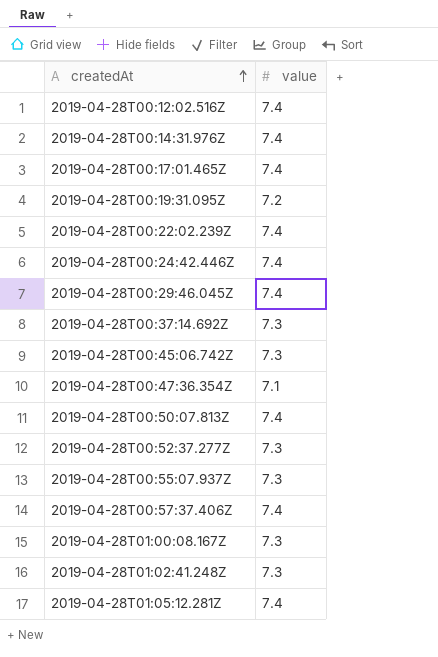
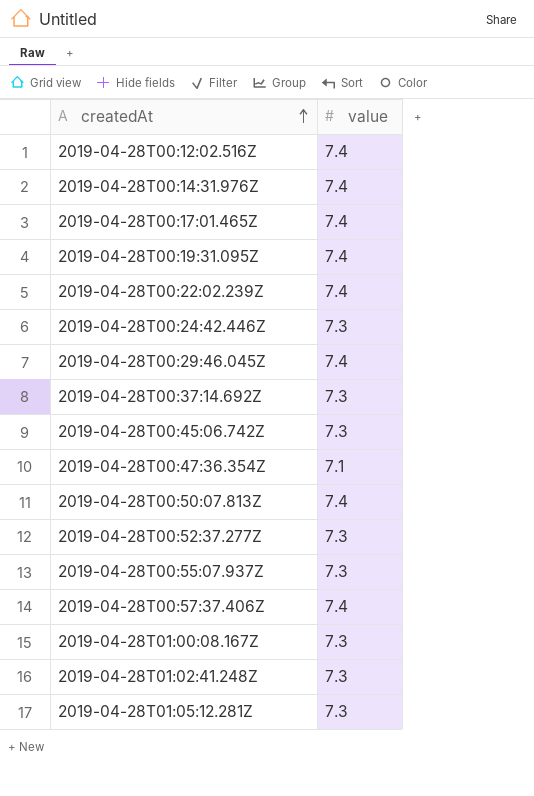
2019-04-28T00:19:31.095Z | value: 7.2 -> 7.4
2019-04-28T00:24:42.446Z | value: 7.4 -> 7.3
2019-04-28T01:05:12.281Z | value: 7.4 -> 7.3

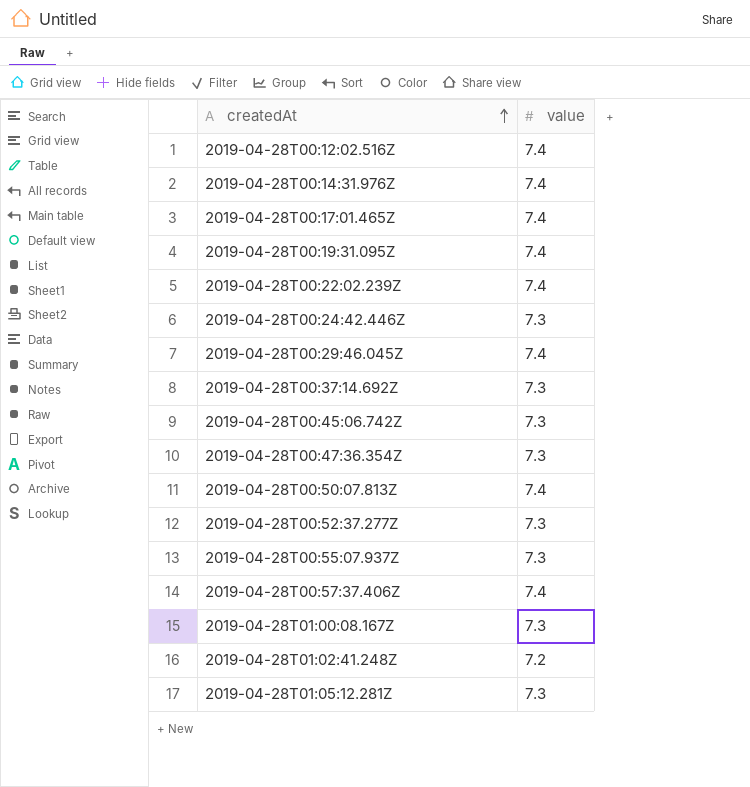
2019-04-28T00:47:36.354Z | value: 7.1 -> 7.3
2019-04-28T01:02:41.248Z | value: 7.3 -> 7.2

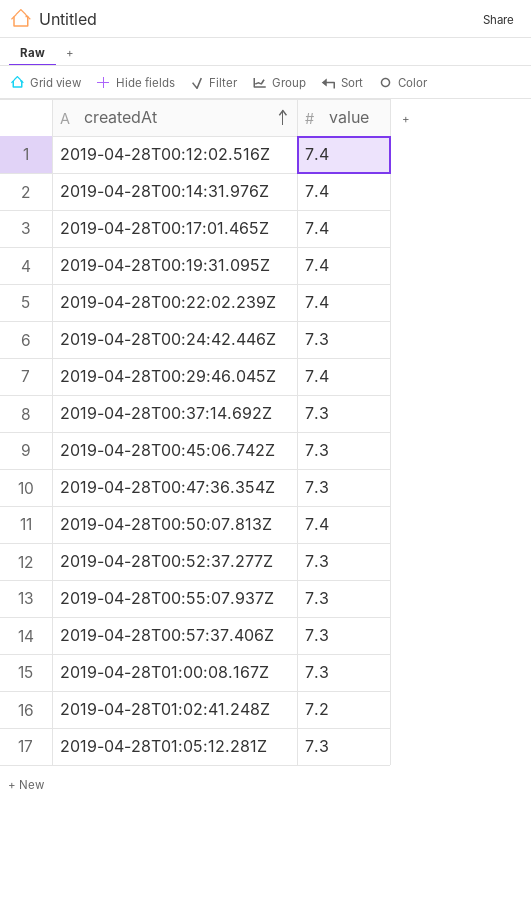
2019-04-28T00:57:37.406Z | value: 7.4 -> 7.3

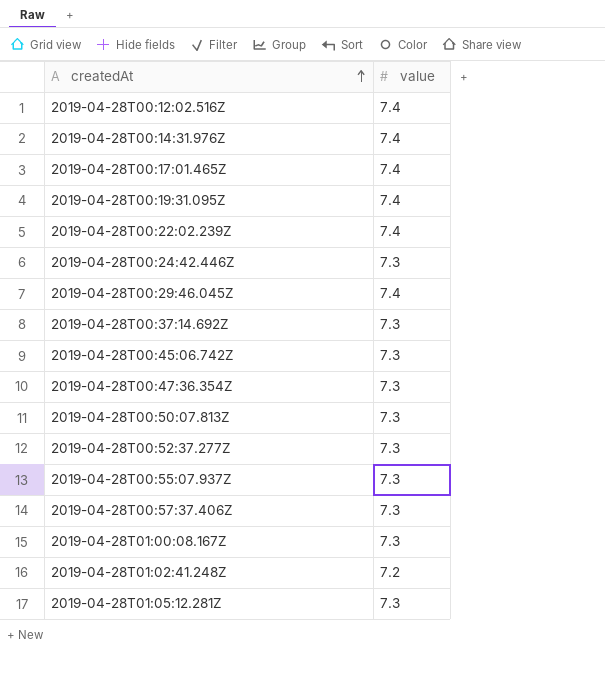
2019-04-28T00:50:07.813Z | value: 7.4 -> 7.3

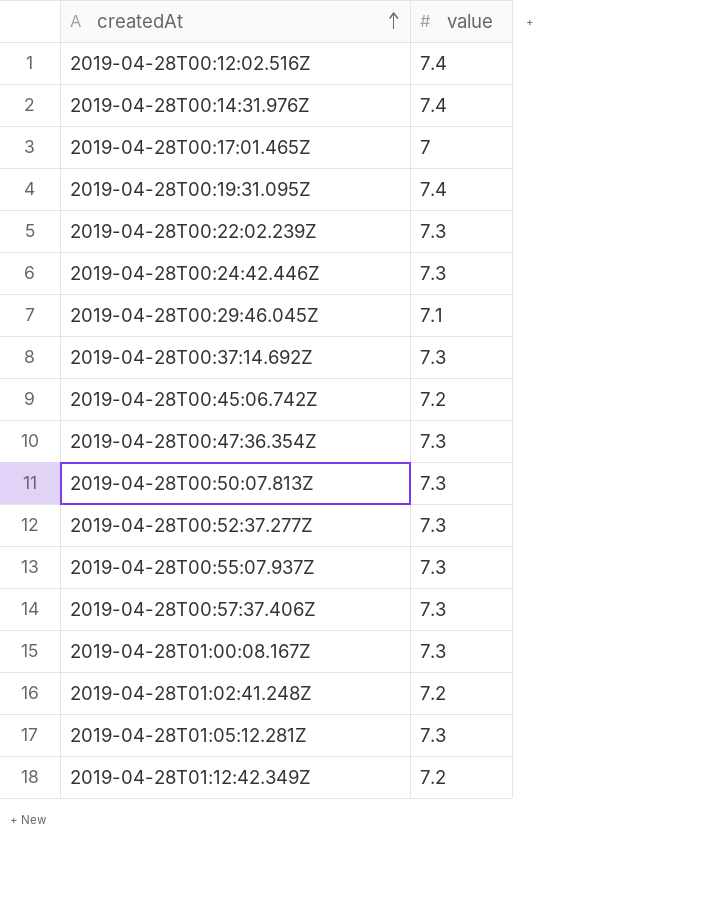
2019-04-28T00:17:01.465Z | value: 7.4 -> 7
2019-04-28T00:22:02.239Z | value: 7.4 -> 7.3
2019-04-28T00:29:46.045Z | value: 7.4 -> 7.1
2019-04-28T00:45:06.742Z | value: 7.3 -> 7.2
row 2019-04-28T01:12:42.349Z: none -> 7.2

